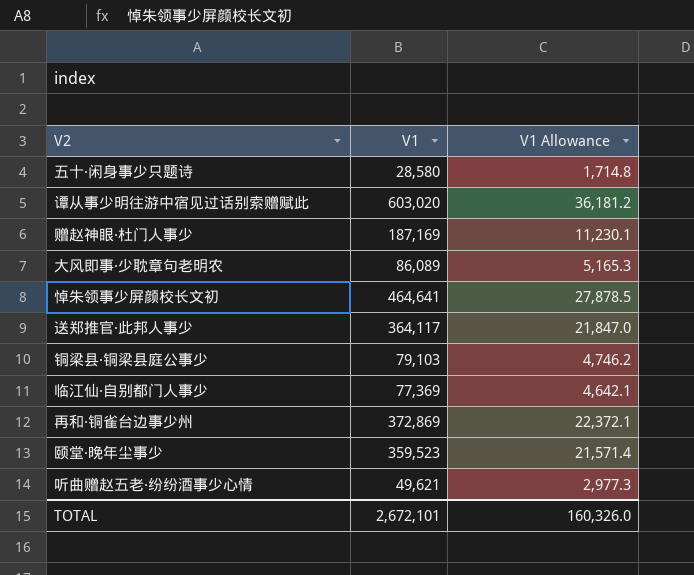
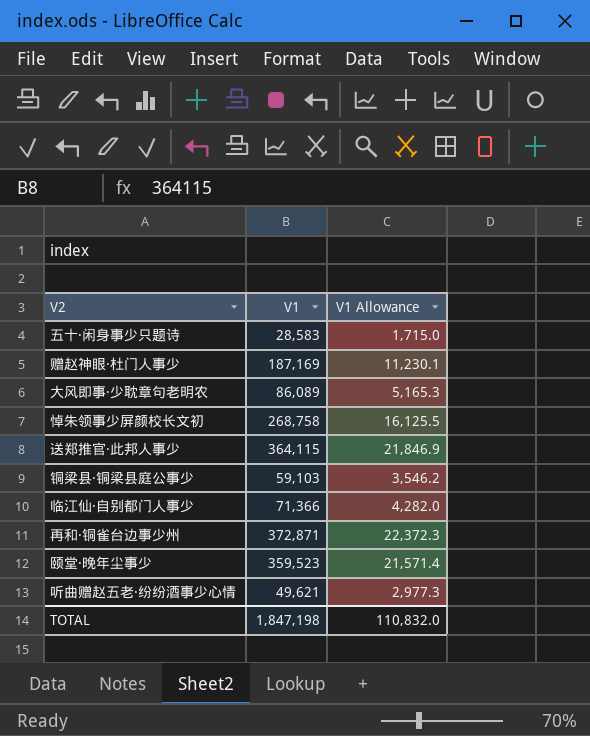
row 谭从事少明往游中宿见过话别索赠赋此: 603,020 | 36,181.2 -> none
五十·闲身事少只题诗 | V1: 28,580 -> 28,583
五十·闲身事少只题诗 | V1 Allowance: 1,714.8 -> 1,715.0
悼朱领事少屏颜校长文初 | V1: 464,641 -> 268,758
悼朱领事少屏颜校长文初 | V1 Allowance: 27,878.5 -> 16,125.5
送郑推官·此邦人事少 | V1: 364,117 -> 364,115
送郑推官·此邦人事少 | V1 Allowance: 21,847.0 -> 21,846.9
铜梁县·铜梁县庭公事少 | V1: 79,103 -> 59,103
铜梁县·铜梁县庭公事少 | V1 Allowance: 4,746.2 -> 3,546.2
临江仙·自别都门人事少 | V1: 77,369 -> 71,366
临江仙·自别都门人事少 | V1 Allowance: 4,642.1 -> 4,282.0
再和·铜雀台边事少州 | V1: 372,869 -> 372,871
再和·铜雀台边事少州 | V1 Allowance: 22,372.1 -> 22,372.3
TOTAL | V1: 2,672,101 -> 1,847,198
TOTAL | V1 Allowance: 160,326.0 -> 110,832.0

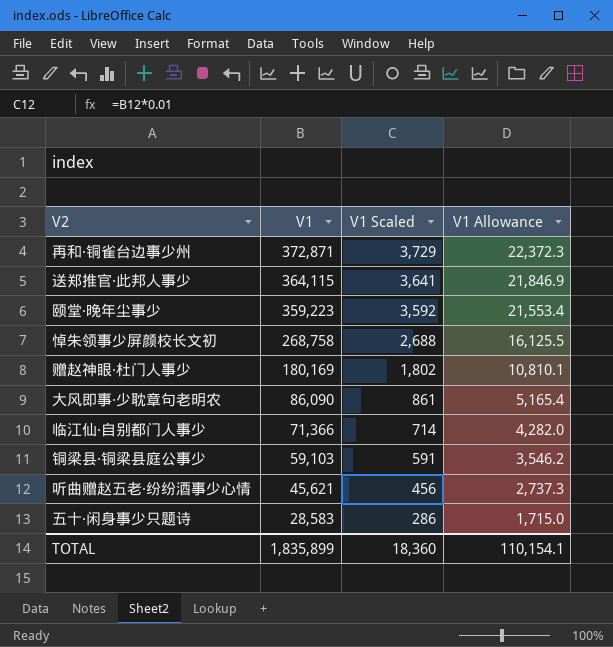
row order: none -> V1 descending
column V1 Scaled | formula: none -> [V1] * 0.01
颐堂·晚年尘事少 | V1: 359,523 -> 359,223
颐堂·晚年尘事少 | V1 Allowance: 21,571.4 -> 21,553.4
赠赵神眼·杜门人事少 | V1: 187,169 -> 180,169
赠赵神眼·杜门人事少 | V1 Allowance: 11,230.1 -> 10,810.1
大风即事·少耽章句老明农 | V1: 86,089 -> 86,090
大风即事·少耽章句老明农 | V1 Allowance: 5,165.3 -> 5,165.4
听曲赠赵五老·纷纷酒事少心情 | V1: 49,621 -> 45,621
听曲赠赵五老·纷纷酒事少心情 | V1 Allowance: 2,977.3 -> 2,737.3
TOTAL | V1: 1,847,198 -> 1,835,899
TOTAL | V1 Allowance: 110,832.0 -> 110,154.1

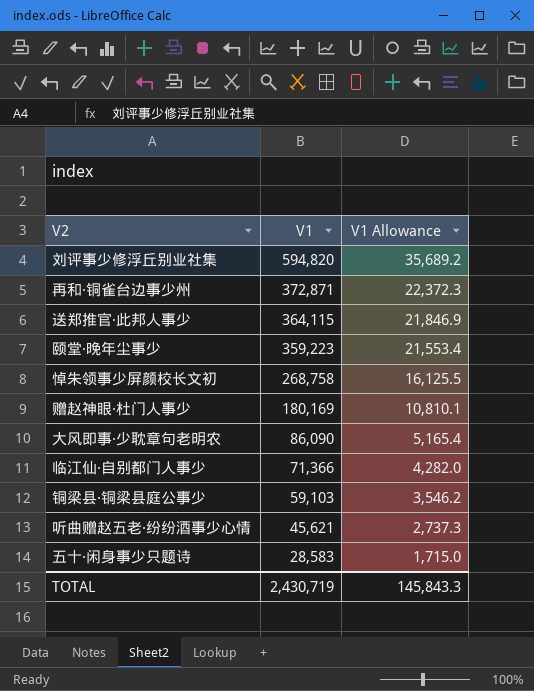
column V1 Scaled | formula: [V1] * 0.01 -> none
row 刘评事少修浮丘别业社集: none -> 594,820 | 35,689.2
TOTAL | V1: 1,835,899 -> 2,430,719
TOTAL | V1 Allowance: 110,154.1 -> 145,843.3

